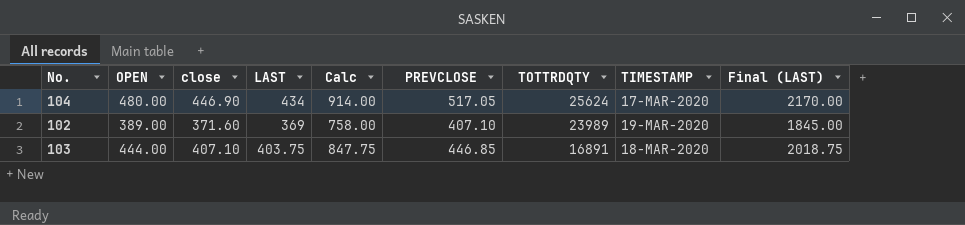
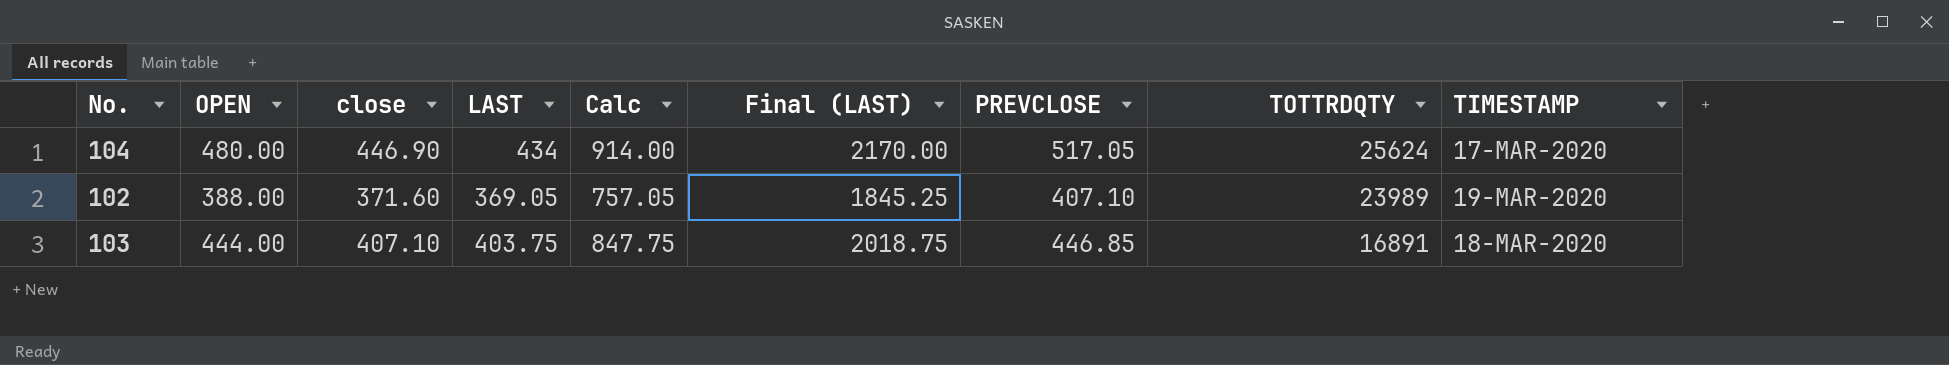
column Final (LAST) | position: 9 -> 6
102 | OPEN: 389.00 -> 388.00
102 | LAST: 369 -> 369.05
102 | Calc: 758.00 -> 757.05
102 | Final (LAST): 1845.00 -> 1845.25

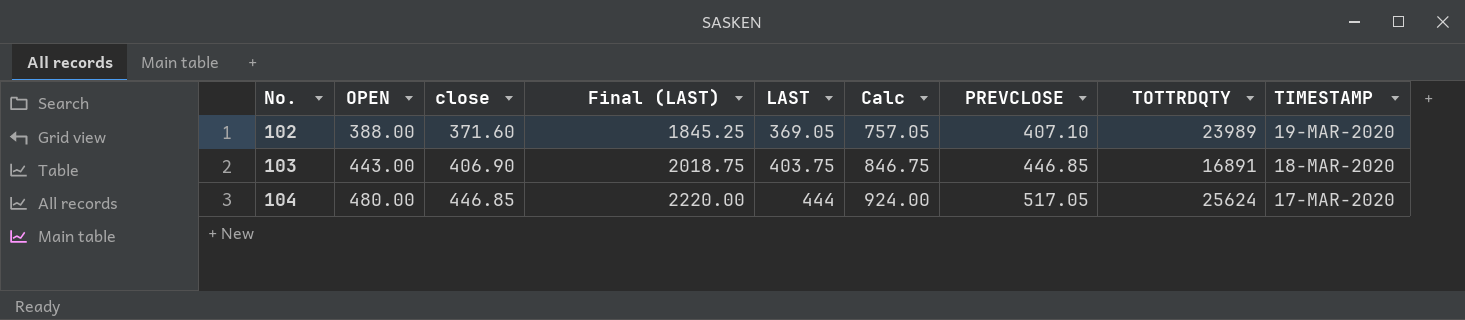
row order: TOTTRDQTY descending -> No. ascending
column Final (LAST) | position: 6 -> 4
103 | OPEN: 444.00 -> 443.00
103 | close: 407.10 -> 406.90
103 | Calc: 847.75 -> 846.75
104 | close: 446.90 -> 446.85
104 | Final (LAST): 2170.00 -> 2220.00
104 | LAST: 434 -> 444
104 | Calc: 914.00 -> 924.00

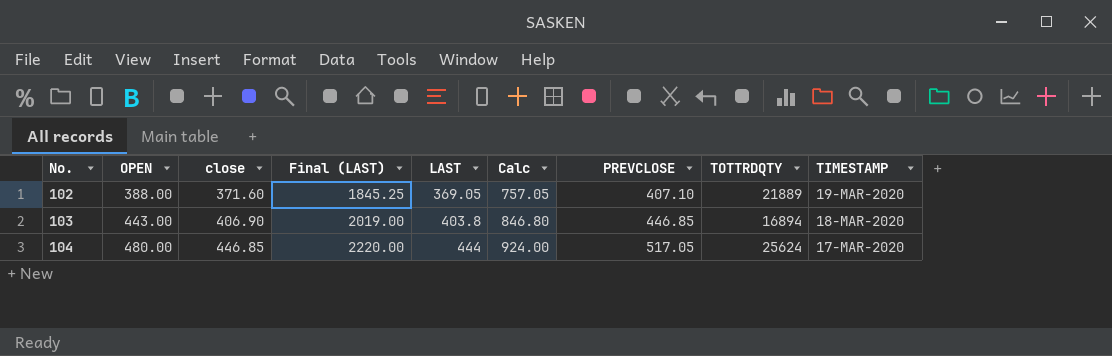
102 | TOTTRDQTY: 23989 -> 21889
103 | Final (LAST): 2018.75 -> 2019.00
103 | LAST: 403.75 -> 403.8
103 | Calc: 846.75 -> 846.80
103 | TOTTRDQTY: 16891 -> 16894

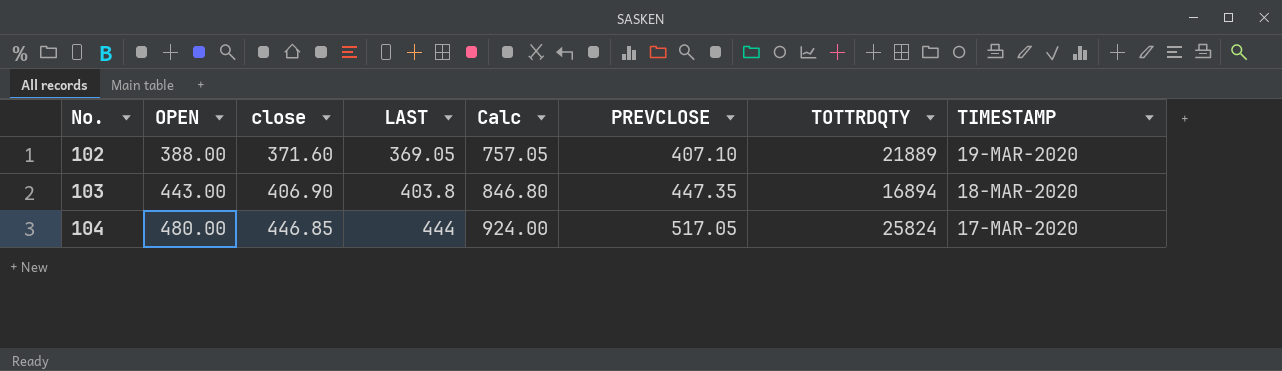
column Final (LAST) | formula: [LAST] * 5 -> none
103 | PREVCLOSE: 446.85 -> 447.35
104 | TOTTRDQTY: 25624 -> 25824

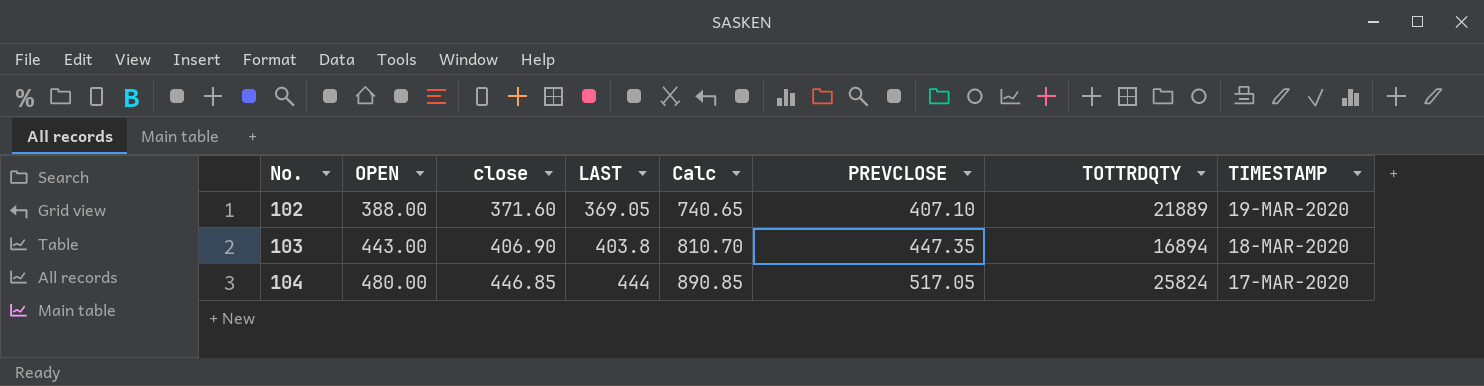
column Calc | formula: [OPEN] + [LAST] -> [close] + [LAST]

